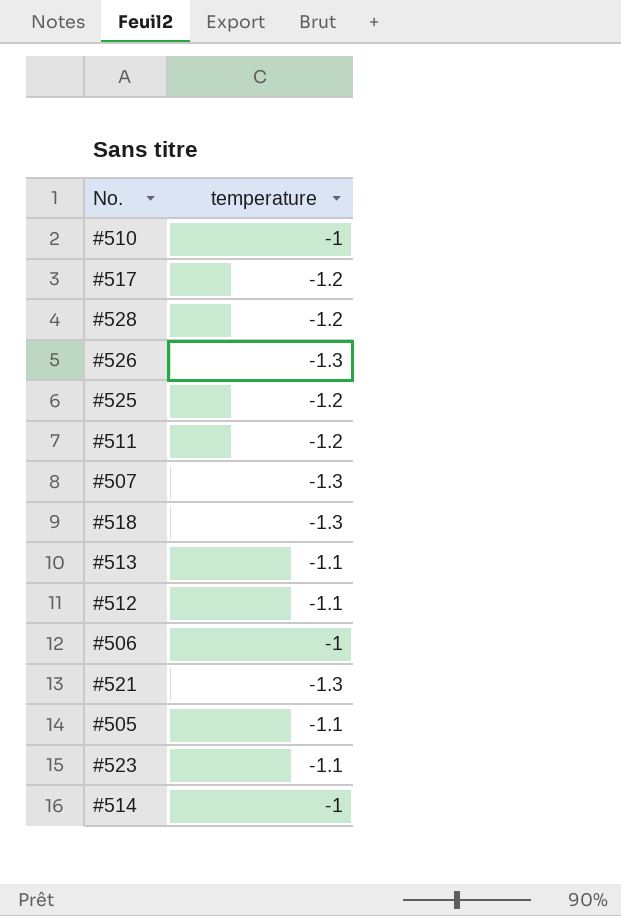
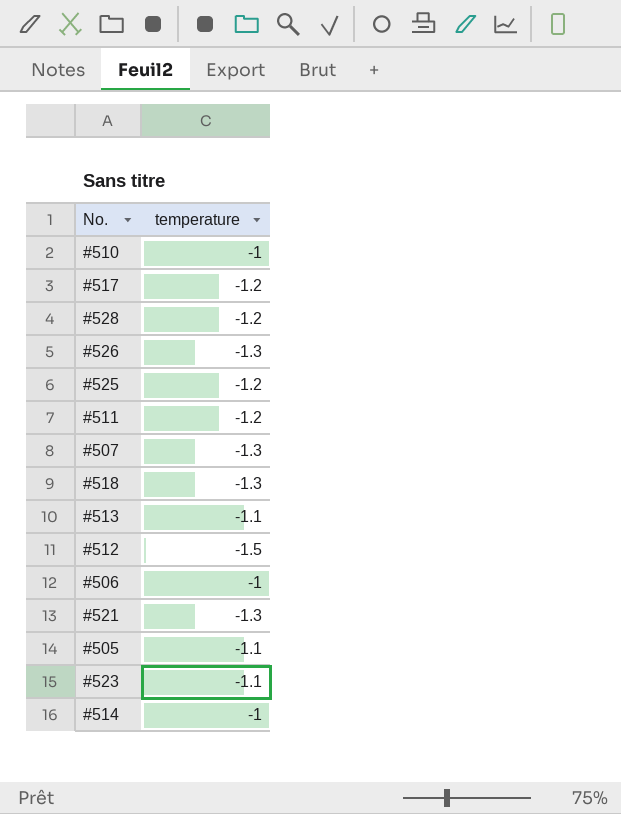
#512 | temperature: -1.1 -> -1.5

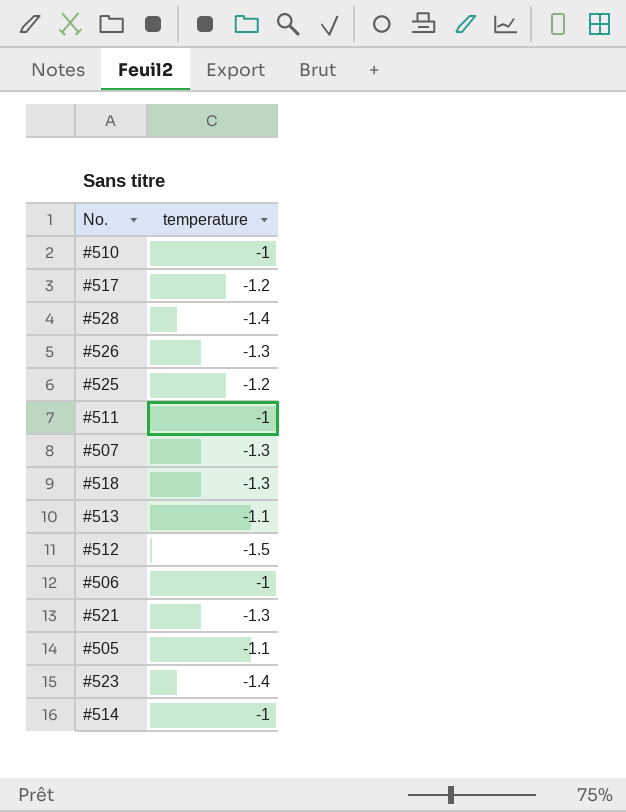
#528 | temperature: -1.2 -> -1.4
#511 | temperature: -1.2 -> -1
#523 | temperature: -1.1 -> -1.4

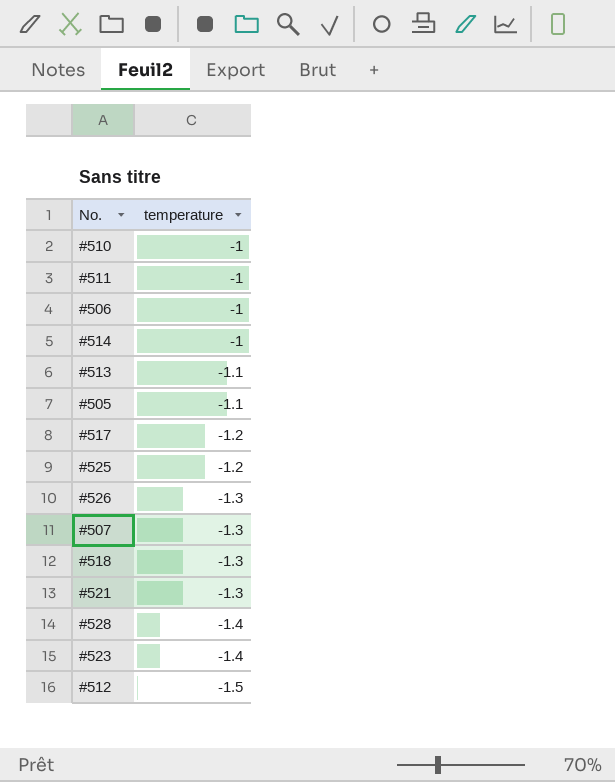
row order: none -> temperature descending

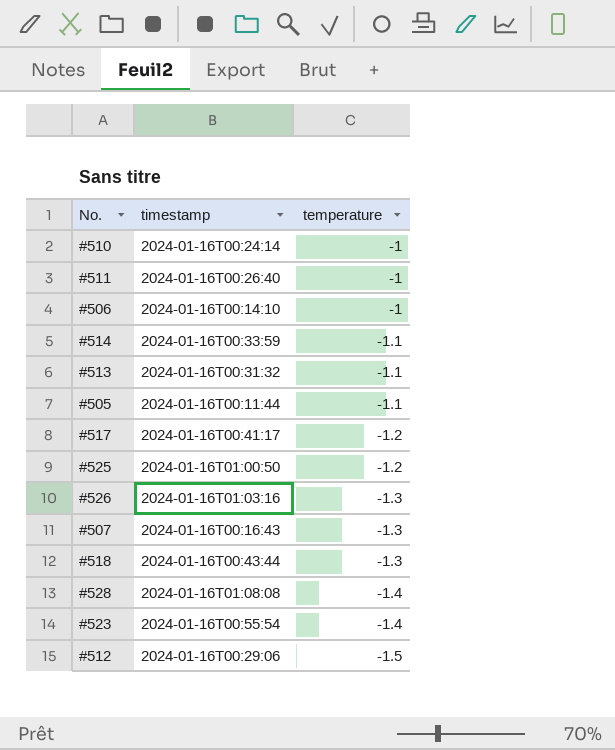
column timestamp | position: none -> 2
row #521: -1.3 -> none
#514 | temperature: -1 -> -1.1

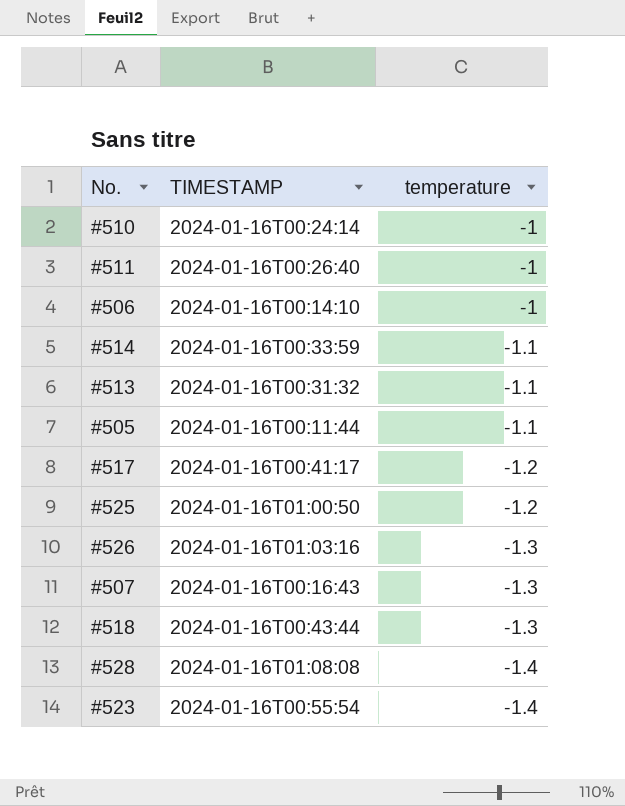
column name: timestamp -> TIMESTAMP
row #512: 2024-01-16T00:29:06 | -1.5 -> none

